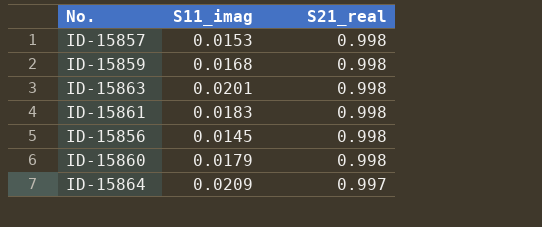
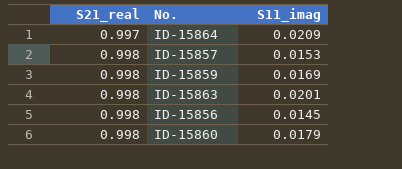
row order: S21_real descending -> S21_real ascending
column S21_real | position: 3 -> 1
row ID-15861: 0.0183 | 0.998 -> none
ID-15859 | S11_imag: 0.0168 -> 0.0169

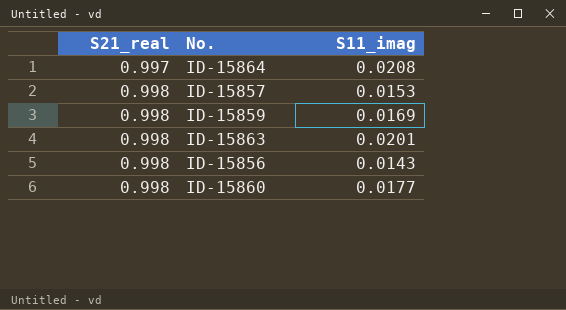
ID-15864 | S11_imag: 0.0209 -> 0.0208
ID-15856 | S11_imag: 0.0145 -> 0.0143
ID-15860 | S11_imag: 0.0179 -> 0.0177

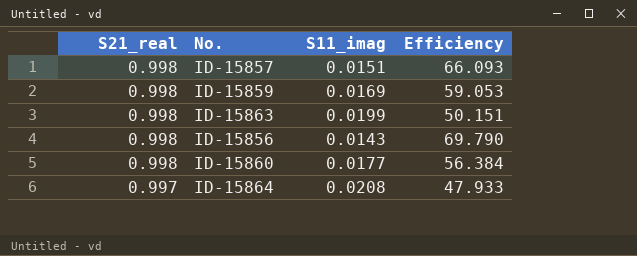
row order: S21_real ascending -> S21_real descending
column Efficiency | formula: none -> [S21_real] / [S11_imag]
ID-15857 | S11_imag: 0.0153 -> 0.0151
ID-15863 | S11_imag: 0.0201 -> 0.0199

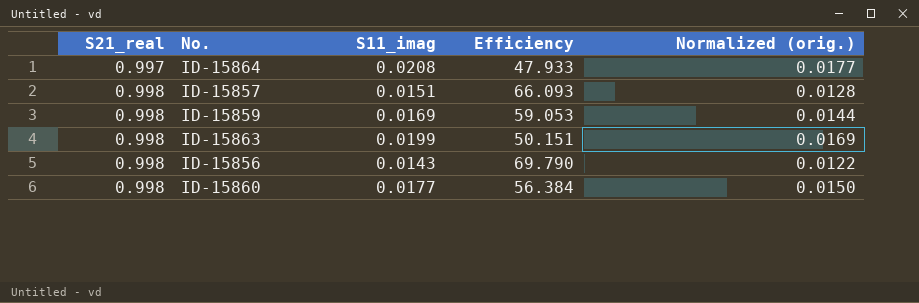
row order: S21_real descending -> S21_real ascending
column Normalized (orig.) | formula: none -> [S11_imag] * 0.85

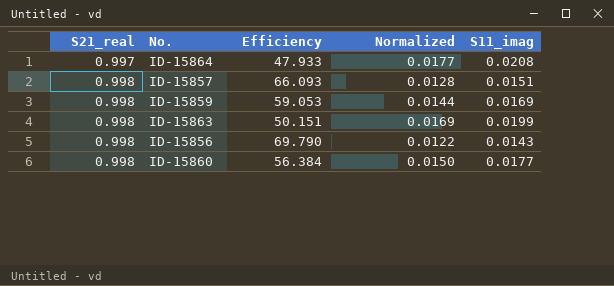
column name: Normalized (orig.) -> Normalized
column S11_imag | position: 3 -> 5

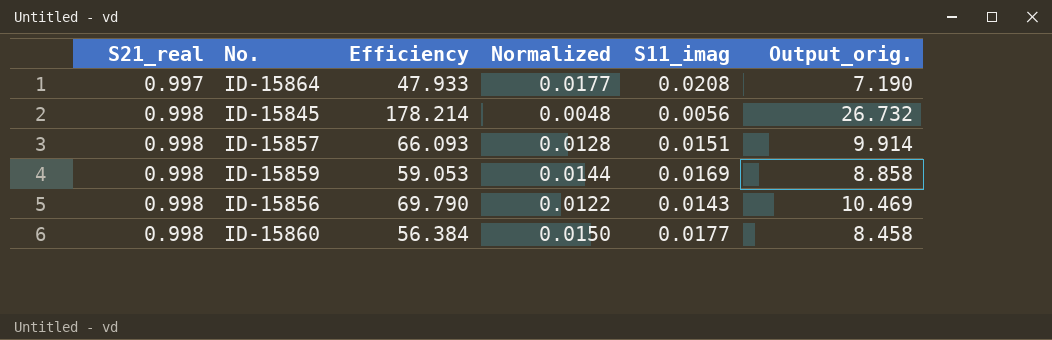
column Output_orig. | formula: none -> [Efficiency] * 0.15
row ID-15863: 0.998 | 50.151 | 0.0169 | 0.0199 -> none
row ID-15845: none -> 0.998 | 178.214 | 0.0048 | 0.0056 | 26.732

